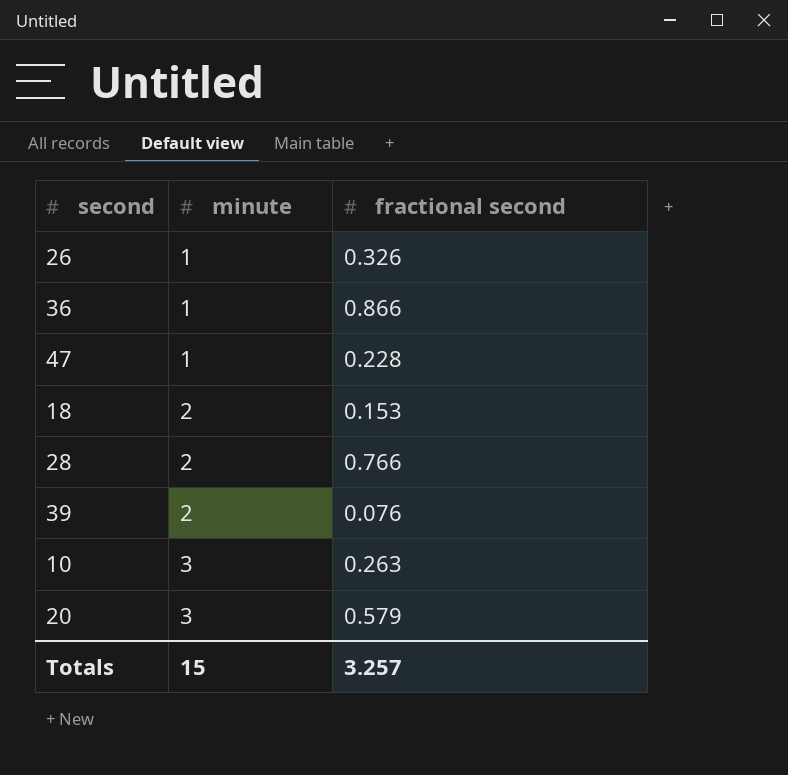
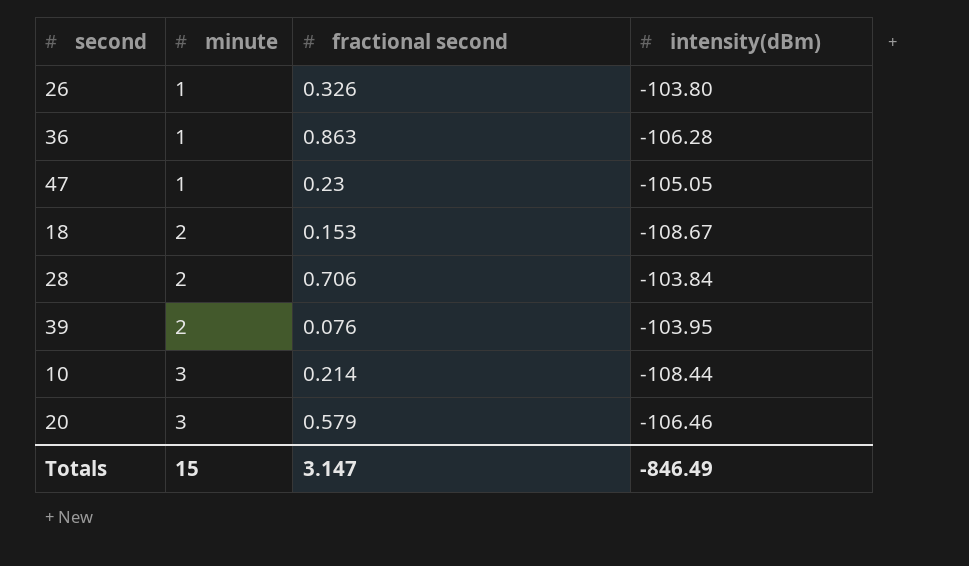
column intensity(dBm) | position: none -> 4
36 | fractional second: 0.866 -> 0.863
47 | fractional second: 0.228 -> 0.23
28 | fractional second: 0.766 -> 0.706
10 | fractional second: 0.263 -> 0.214
Totals | fractional second: 3.257 -> 3.147

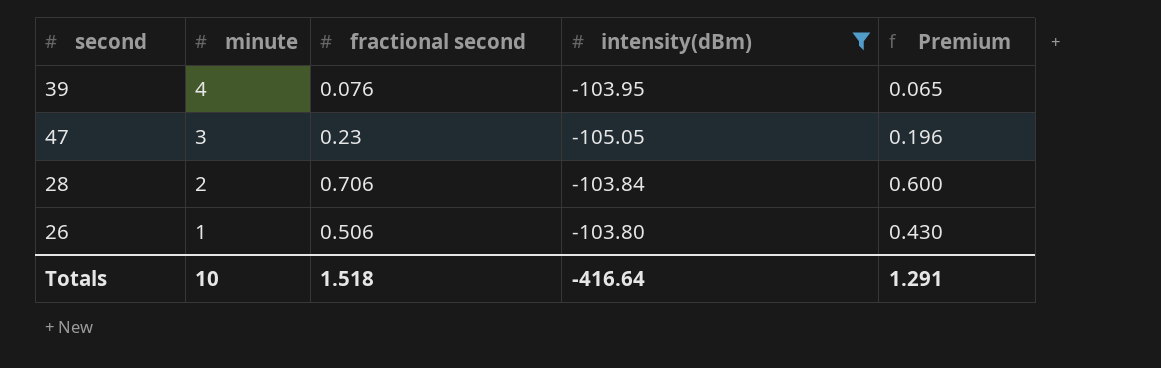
filter: none -> intensity(dBm) >= -105.05
row order: minute ascending -> minute descending
column Premium | formula: none -> [fractional second] * 0.85
39 | minute: 2 -> 4
47 | minute: 1 -> 3
26 | fractional second: 0.326 -> 0.506
Totals | minute: 15 -> 10
Totals | fractional second: 3.147 -> 1.518
Totals | intensity(dBm): -846.49 -> -416.64

